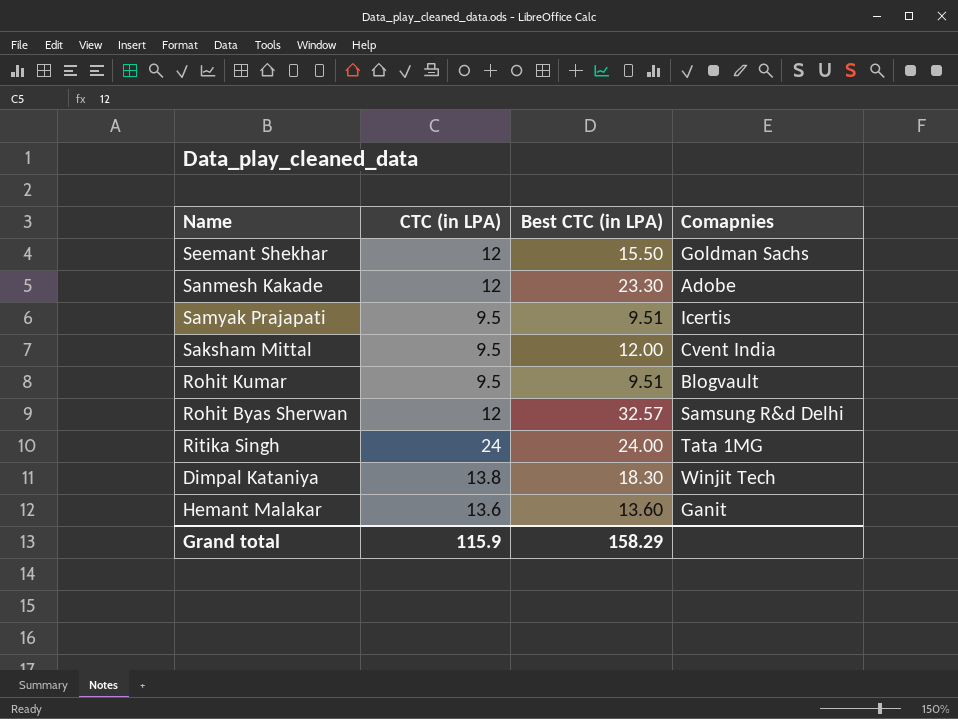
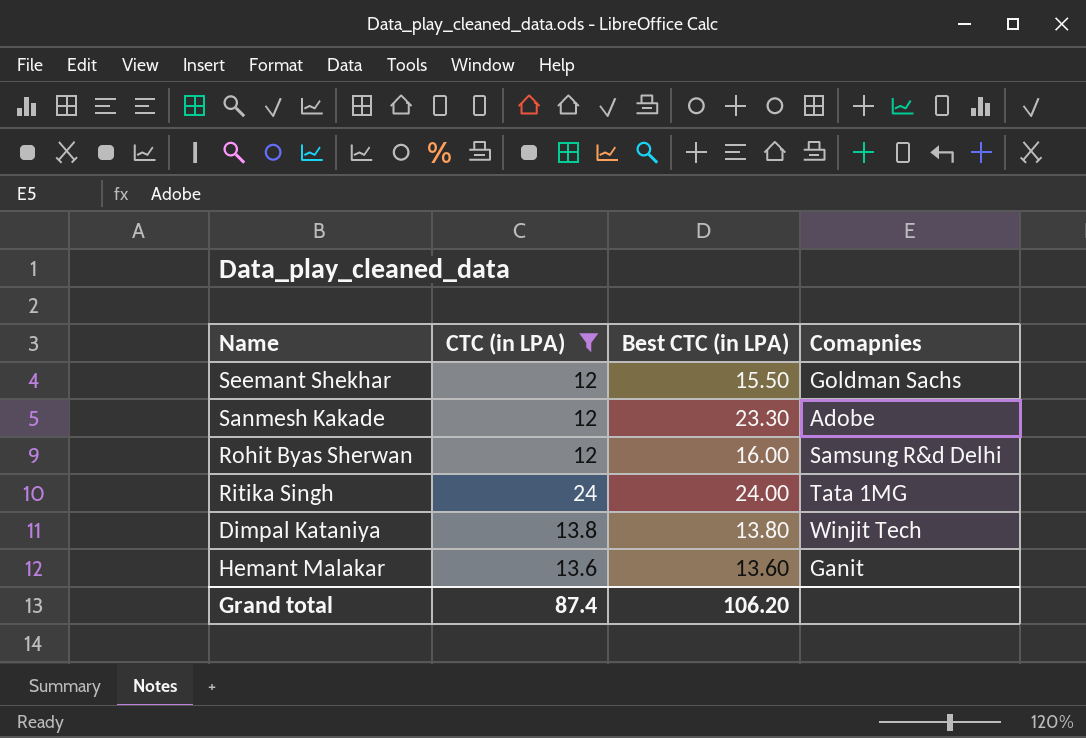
filter: none -> CTC (in LPA) != 9.5
Rohit Byas Sherwan | Best CTC (in LPA): 32.57 -> 16.00
Dimpal Kataniya | Best CTC (in LPA): 18.30 -> 13.80
Grand total | CTC (in LPA): 115.9 -> 87.4
Grand total | Best CTC (in LPA): 158.29 -> 106.20

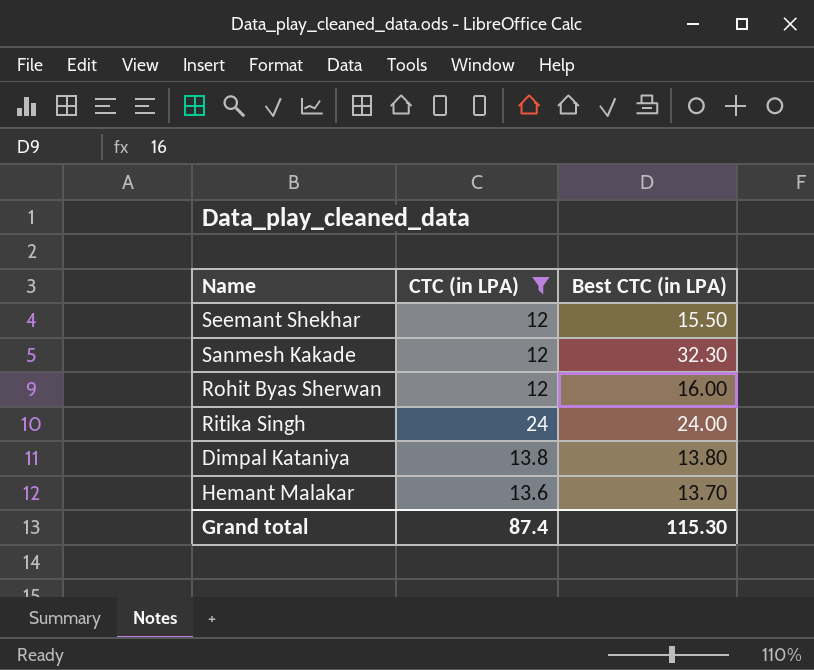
column Comapnies | position: 4 -> none
Sanmesh Kakade | Best CTC (in LPA): 23.30 -> 32.30
Hemant Malakar | Best CTC (in LPA): 13.60 -> 13.70
Grand total | Best CTC (in LPA): 106.20 -> 115.30

